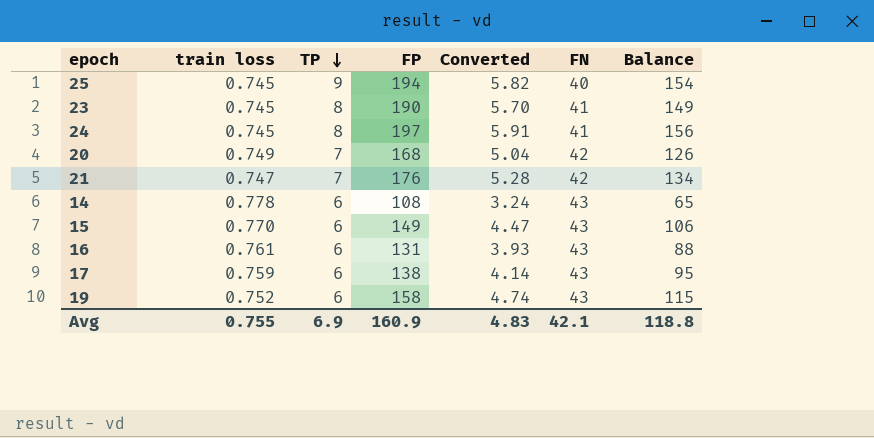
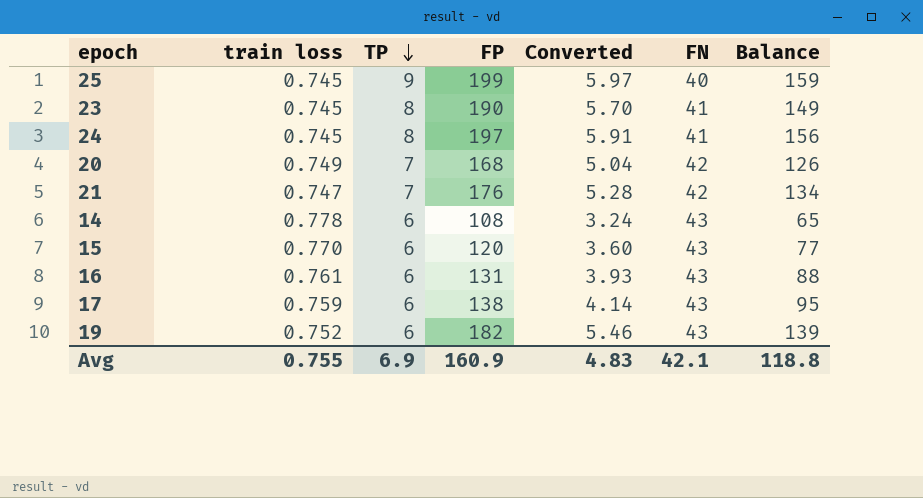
25 | FP: 194 -> 199
25 | Converted: 5.82 -> 5.97
25 | Balance: 154 -> 159
15 | FP: 149 -> 120
15 | Converted: 4.47 -> 3.60
15 | Balance: 106 -> 77
19 | FP: 158 -> 182
19 | Converted: 4.74 -> 5.46
19 | Balance: 115 -> 139

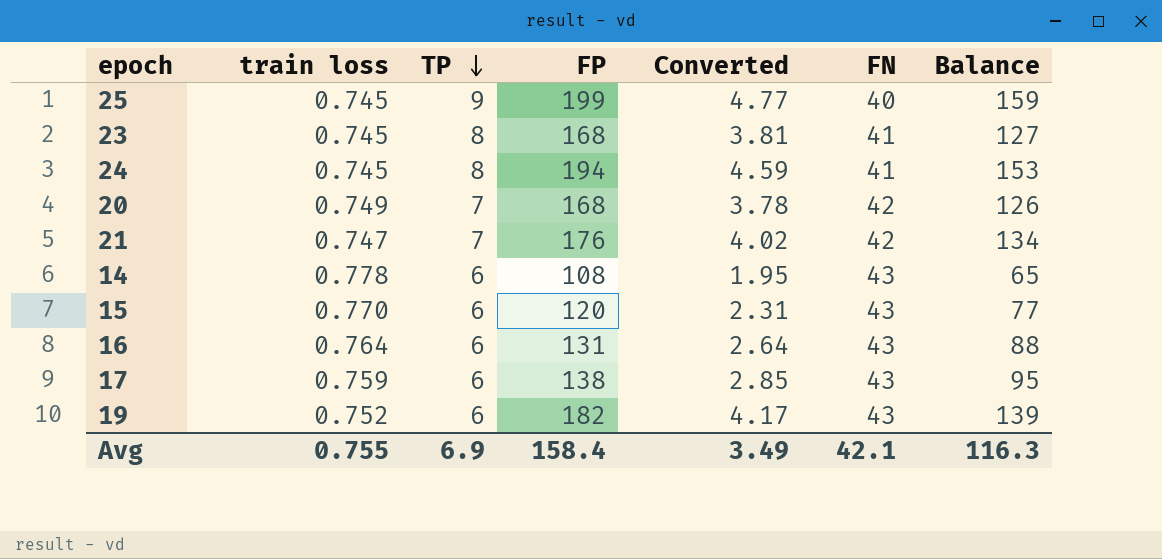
column Converted | formula: [FP] * 0.03 -> [Balance] * 0.03
23 | FP: 190 -> 168
23 | Balance: 149 -> 127
24 | FP: 197 -> 194
24 | Balance: 156 -> 153
16 | train loss: 0.761 -> 0.764
Avg | FP: 160.9 -> 158.4
Avg | Converted: 4.83 -> 3.49
Avg | Balance: 118.8 -> 116.3

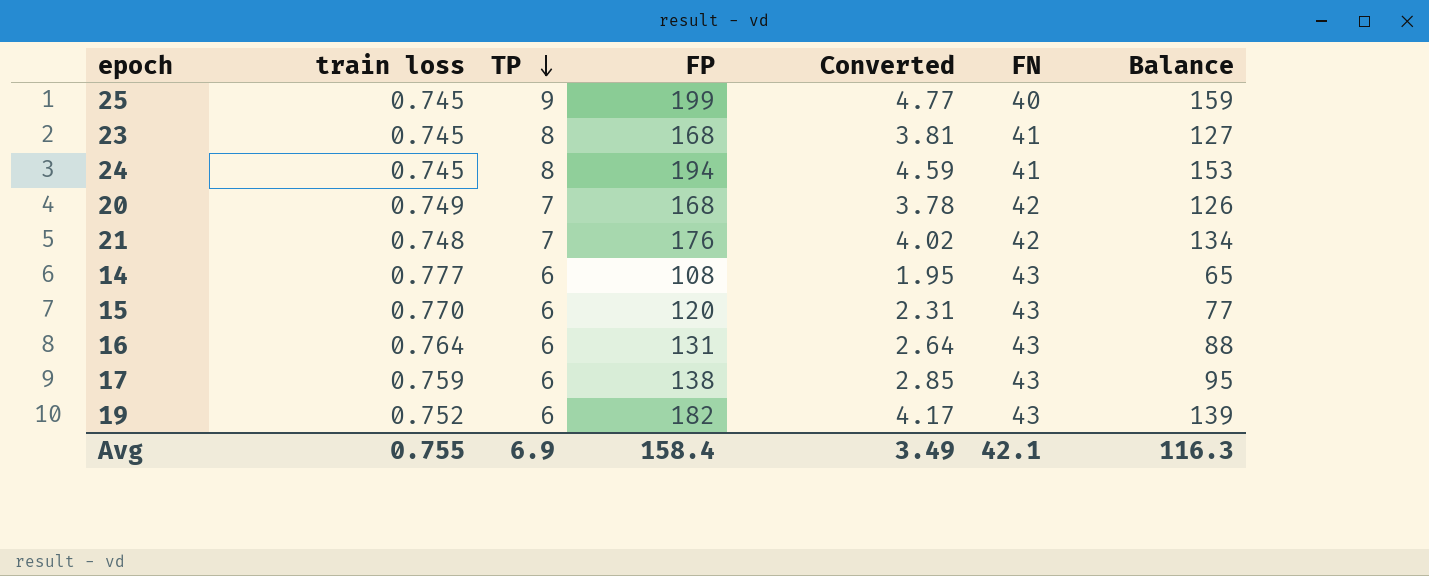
21 | train loss: 0.747 -> 0.748
14 | train loss: 0.778 -> 0.777

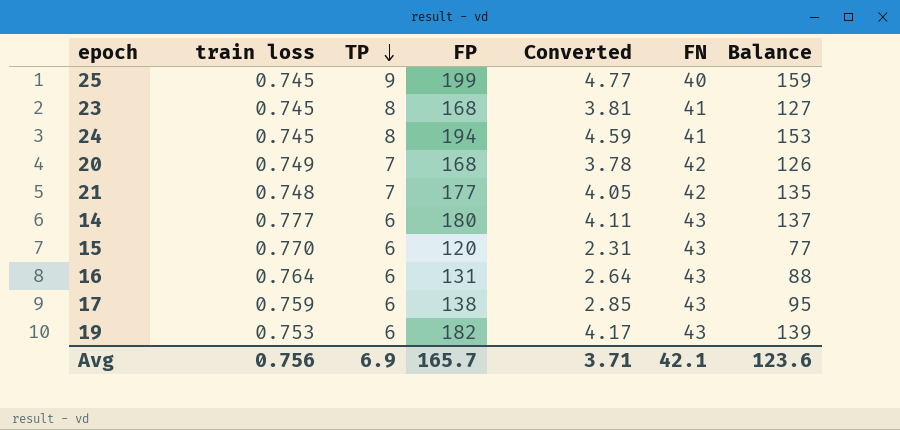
21 | FP: 176 -> 177
21 | Converted: 4.02 -> 4.05
21 | Balance: 134 -> 135
14 | FP: 108 -> 180
14 | Converted: 1.95 -> 4.11
14 | Balance: 65 -> 137
19 | train loss: 0.752 -> 0.753
Avg | train loss: 0.755 -> 0.756
Avg | FP: 158.4 -> 165.7
Avg | Converted: 3.49 -> 3.71
Avg | Balance: 116.3 -> 123.6

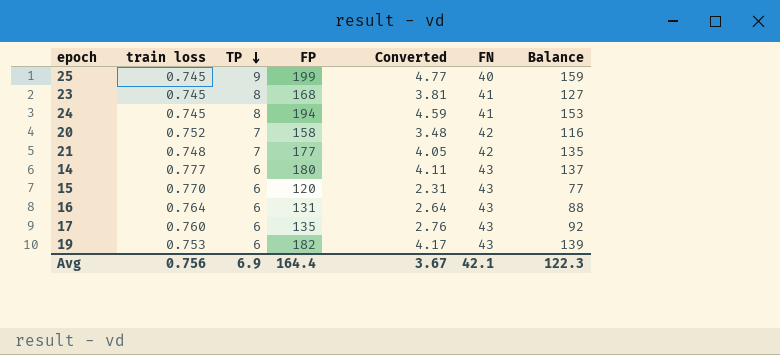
20 | train loss: 0.749 -> 0.752
20 | FP: 168 -> 158
20 | Converted: 3.78 -> 3.48
20 | Balance: 126 -> 116
17 | train loss: 0.759 -> 0.760
17 | FP: 138 -> 135
17 | Converted: 2.85 -> 2.76
17 | Balance: 95 -> 92
Avg | FP: 165.7 -> 164.4
Avg | Converted: 3.71 -> 3.67
Avg | Balance: 123.6 -> 122.3

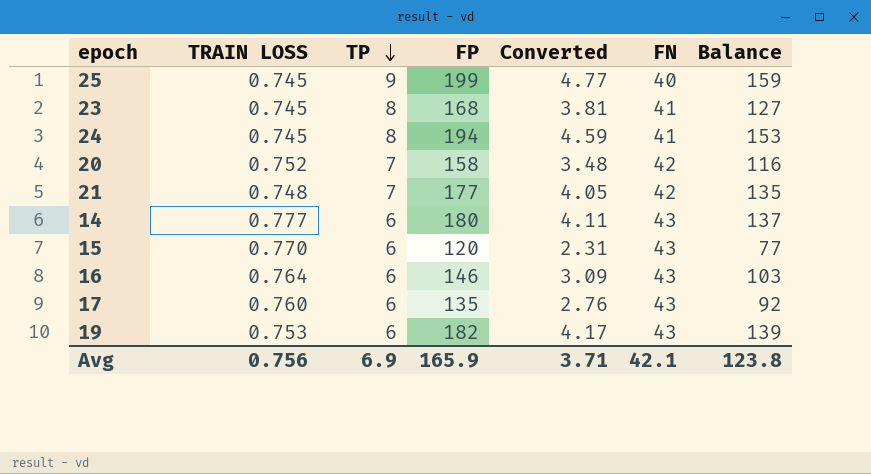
column name: train loss -> TRAIN LOSS
16 | FP: 131 -> 146
16 | Converted: 2.64 -> 3.09
16 | Balance: 88 -> 103
Avg | FP: 164.4 -> 165.9
Avg | Converted: 3.67 -> 3.71
Avg | Balance: 122.3 -> 123.8

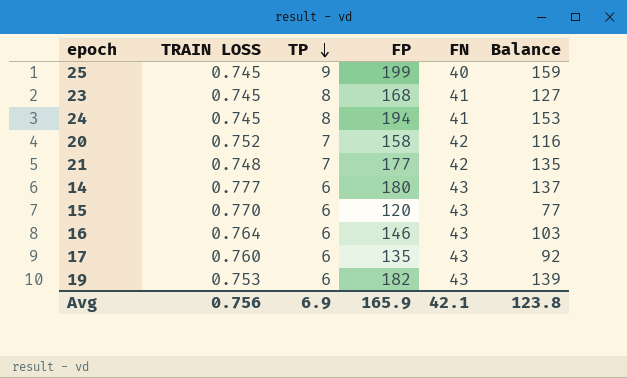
column Converted | formula: [Balance] * 0.03 -> none

